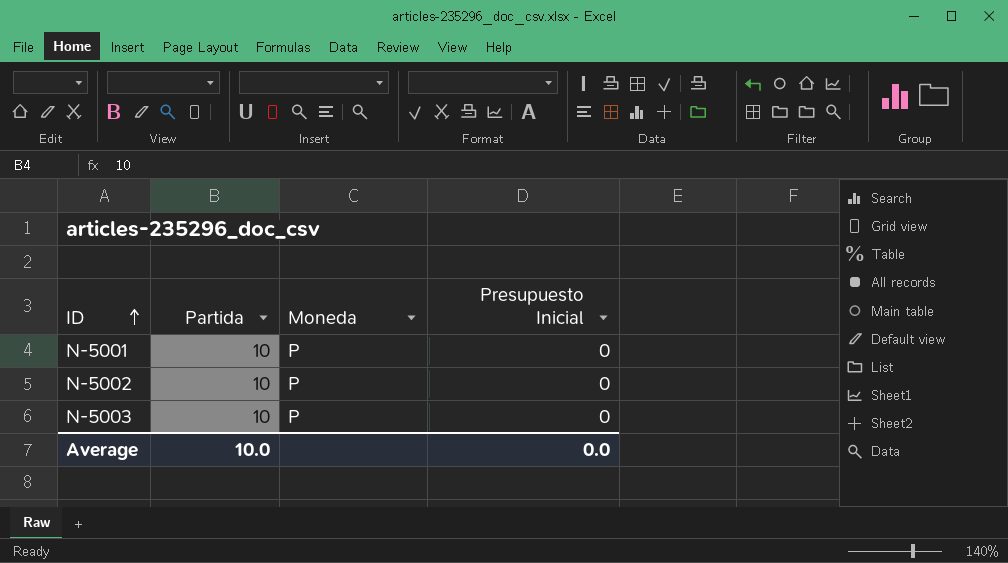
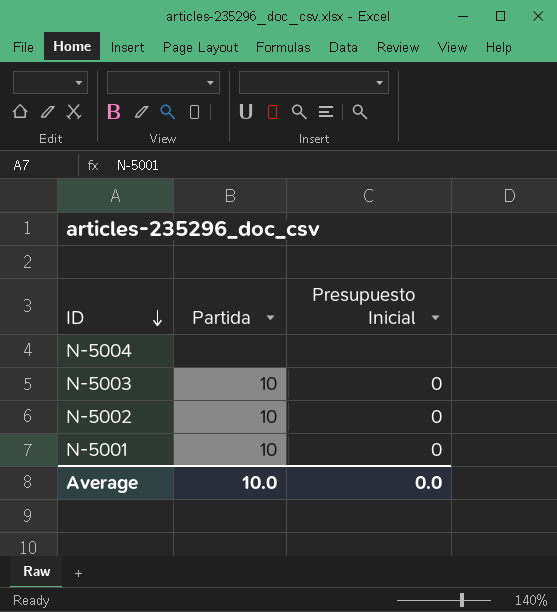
row order: ID ascending -> ID descending
column Moneda | position: 3 -> none
row N-5004: none -> none | none

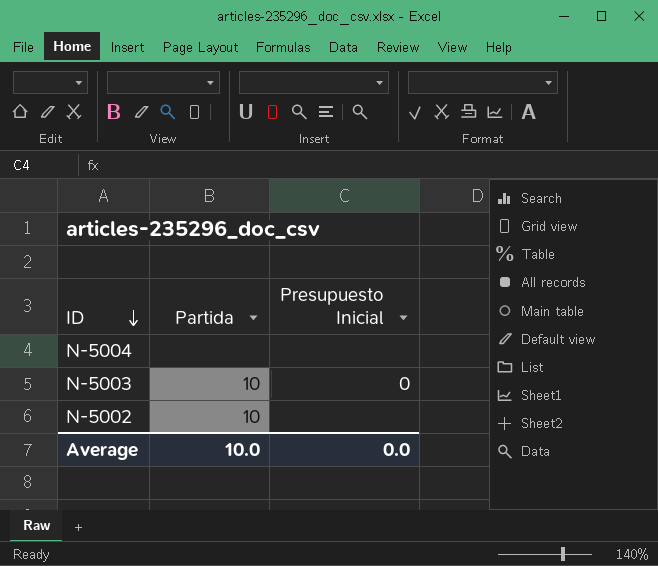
row N-5001: 10 | 0 -> none
N-5002 | Presupuesto Inicial: 0 -> none

